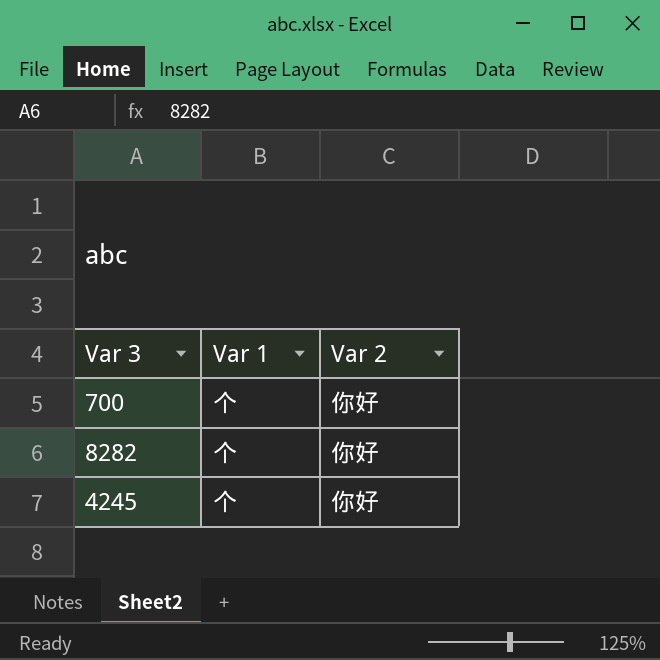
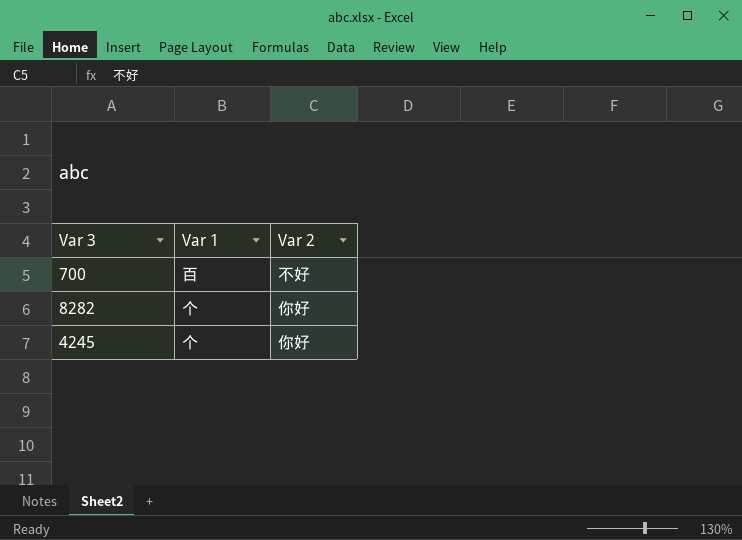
700 | Var 1: 个 -> 百
700 | Var 2: 你好 -> 不好

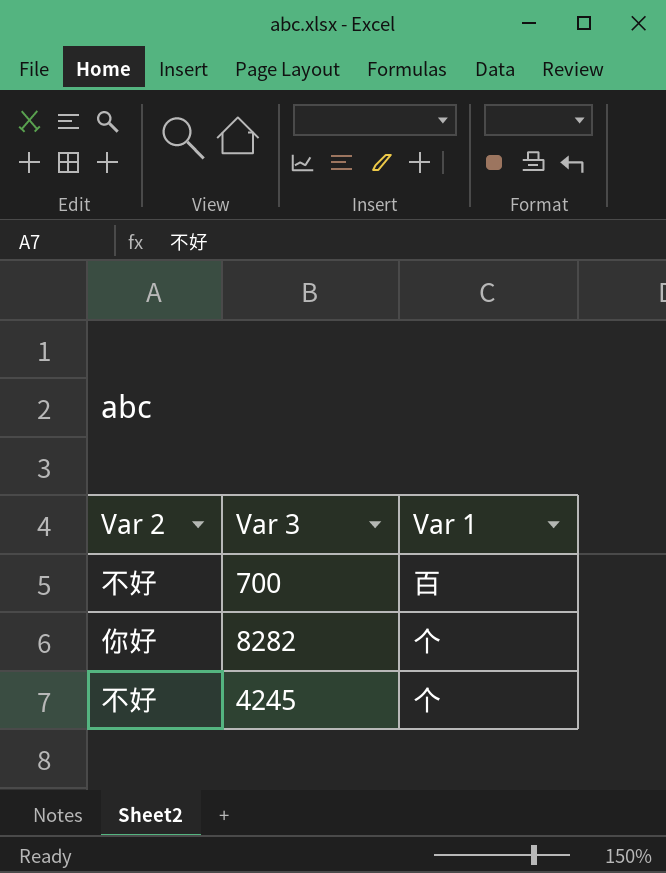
column Var 2 | position: 3 -> 1
4245 | Var 2: 你好 -> 不好

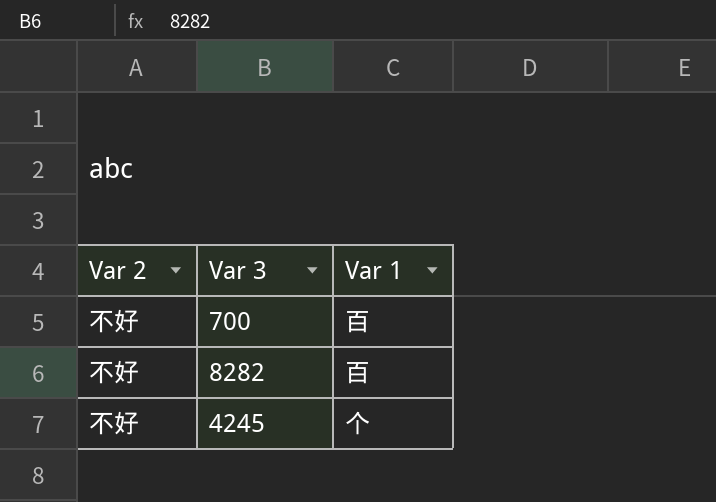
8282 | Var 2: 你好 -> 不好
8282 | Var 1: 个 -> 百

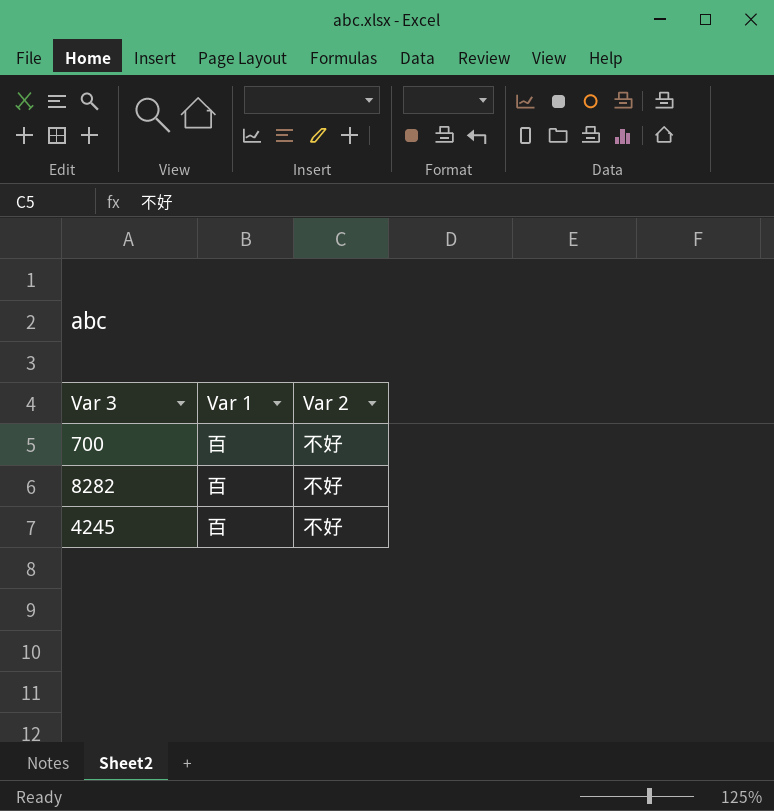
column Var 2 | position: 1 -> 3
4245 | Var 1: 个 -> 百

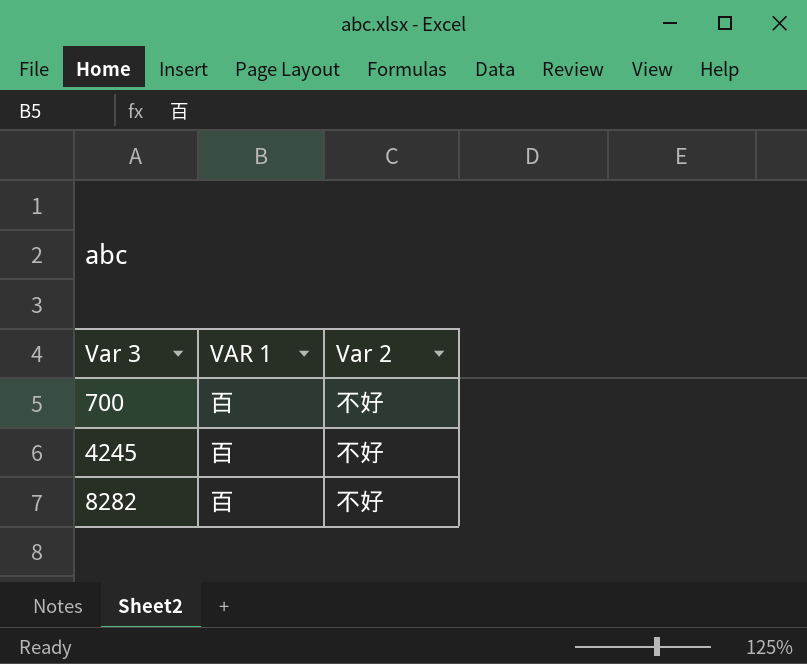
row order: none -> Var 3 ascending
column name: Var 1 -> VAR 1

